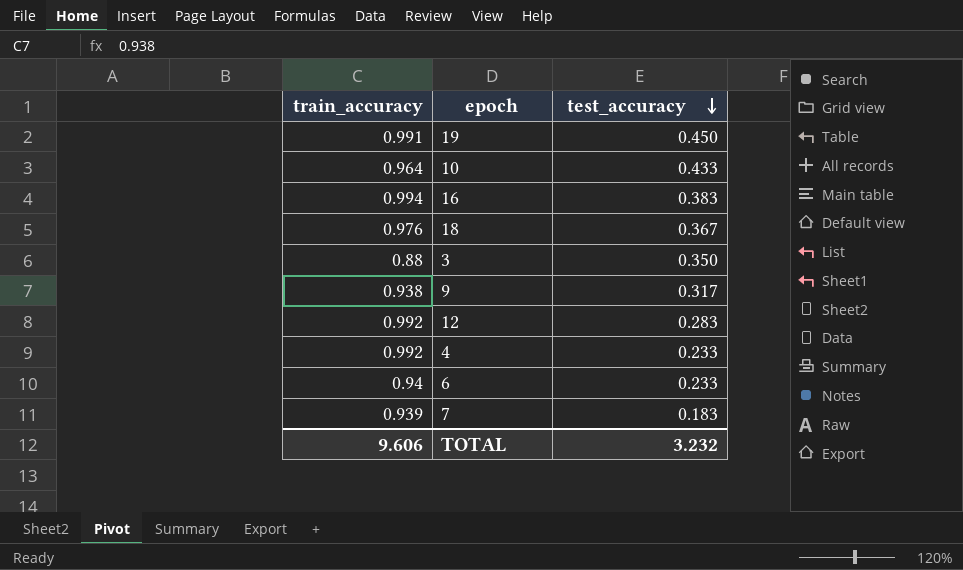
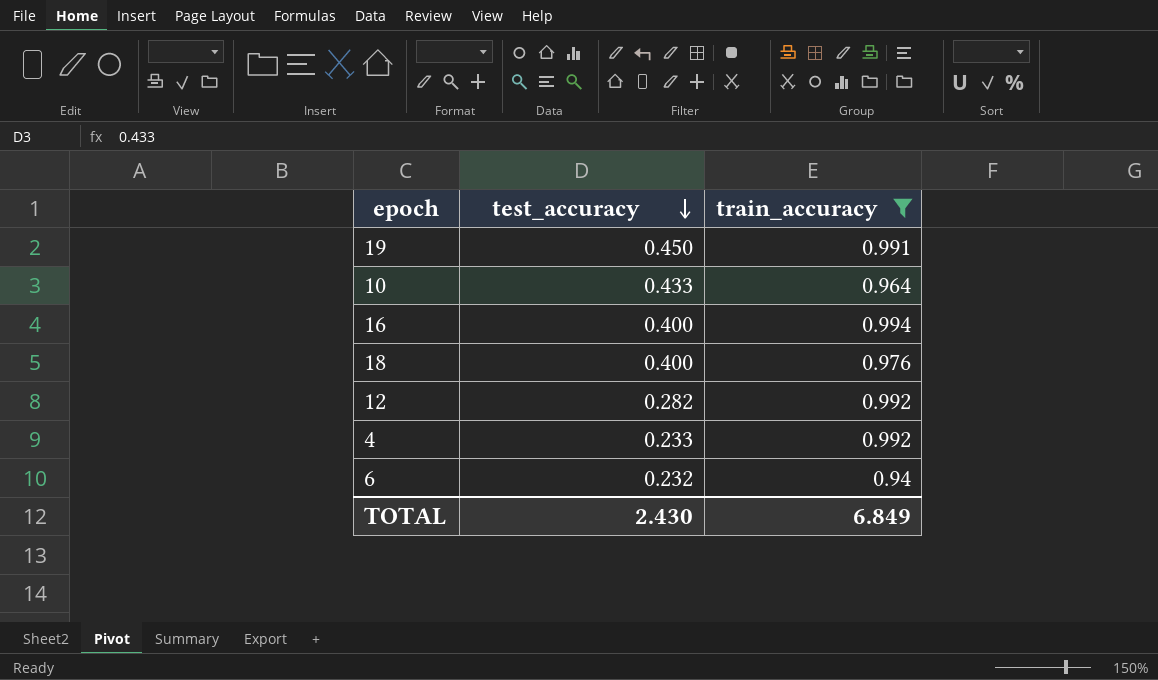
filter: none -> train_accuracy >= 0.94
column train_accuracy | position: 1 -> 3
16 | test_accuracy: 0.383 -> 0.400
18 | test_accuracy: 0.367 -> 0.400
12 | test_accuracy: 0.283 -> 0.282
6 | test_accuracy: 0.233 -> 0.232
TOTAL | test_accuracy: 3.232 -> 2.430
TOTAL | train_accuracy: 9.606 -> 6.849

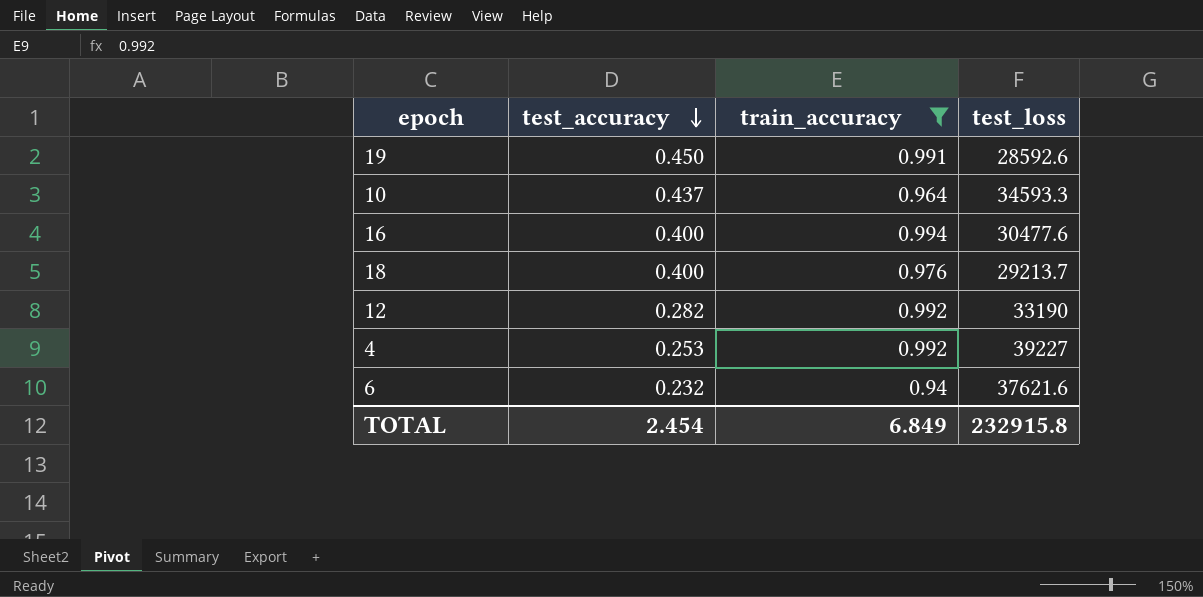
column test_loss | position: none -> 4
10 | test_accuracy: 0.433 -> 0.437
4 | test_accuracy: 0.233 -> 0.253
TOTAL | test_accuracy: 2.430 -> 2.454

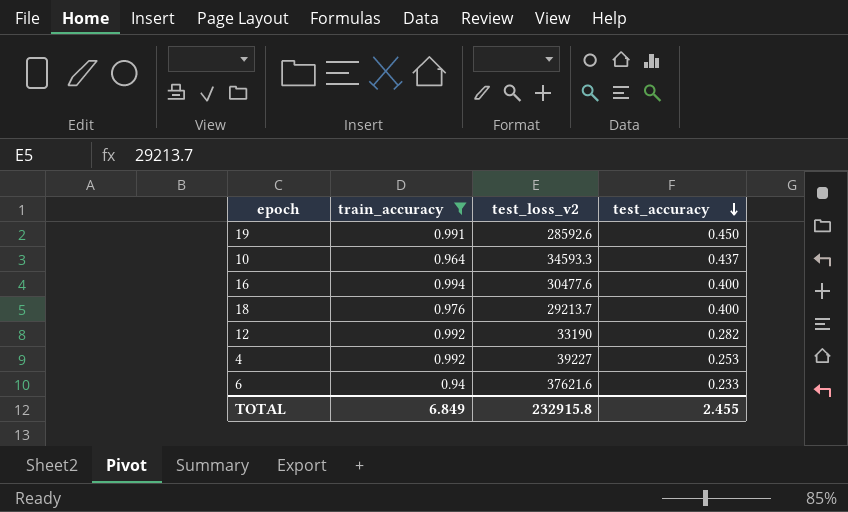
column name: test_loss -> test_loss_v2
column test_accuracy | position: 2 -> 4
6 | test_accuracy: 0.232 -> 0.233
TOTAL | test_accuracy: 2.454 -> 2.455

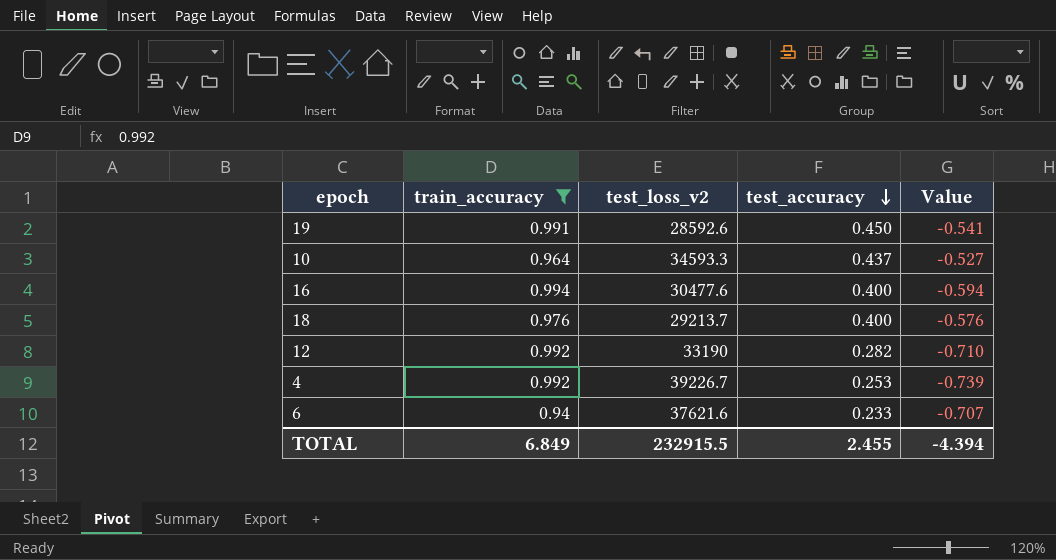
column Value | formula: none -> [test_accuracy] - [train_accuracy]
4 | test_loss_v2: 39227 -> 39226.7
TOTAL | test_loss_v2: 232915.8 -> 232915.5

